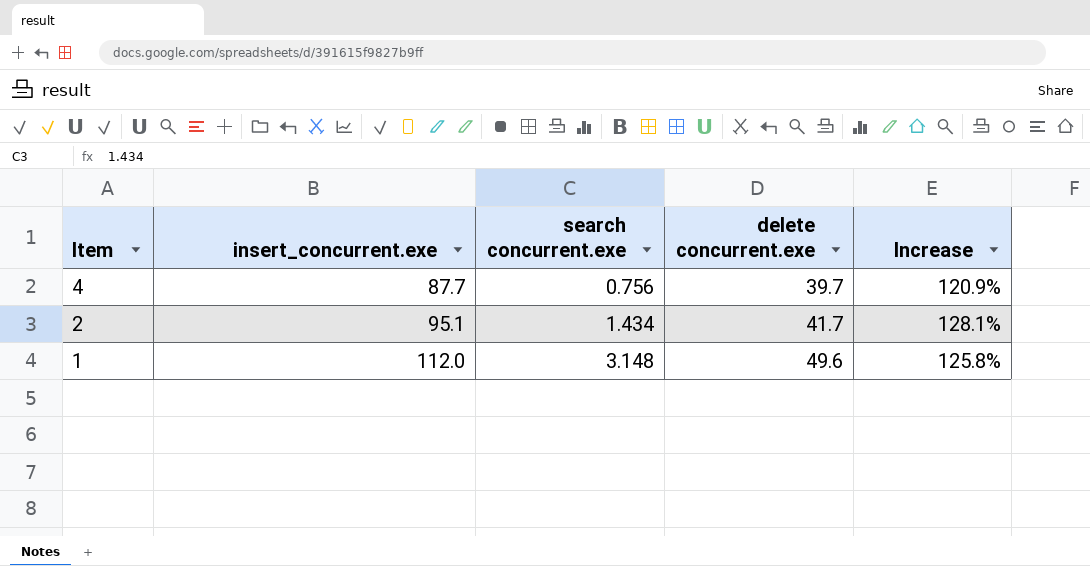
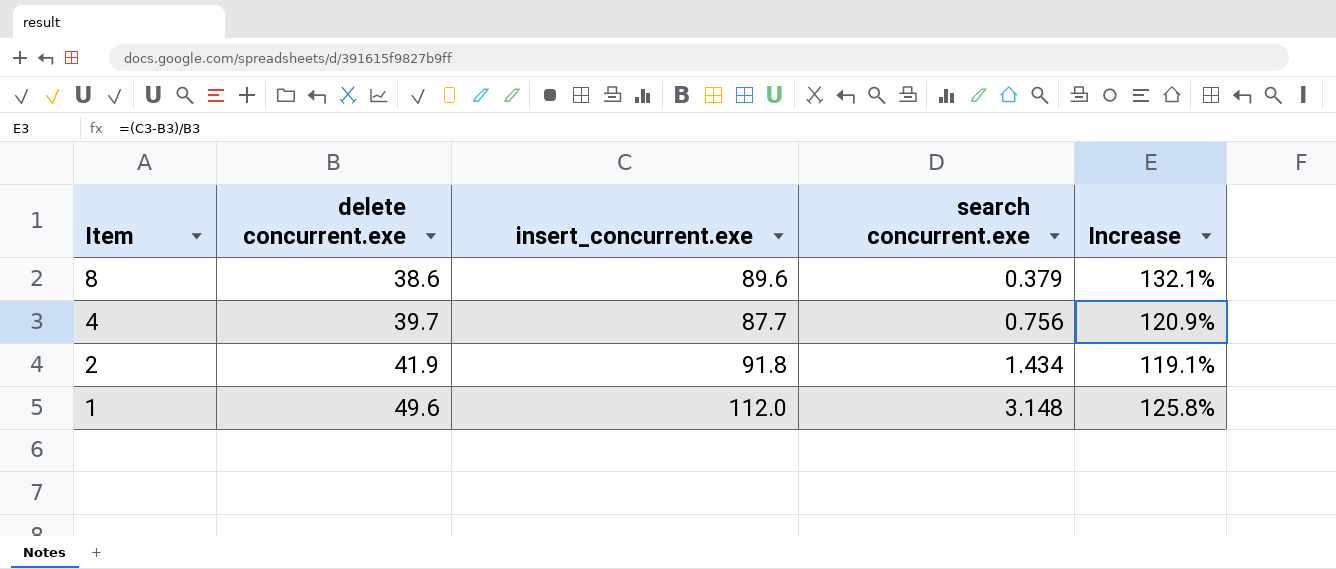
column delete concurrent.exe | position: 4 -> 2
row 8: none -> 38.6 | 89.6 | 0.379 | 132.1%
2 | delete concurrent.exe: 41.7 -> 41.9
2 | insert_concurrent.exe: 95.1 -> 91.8
2 | Increase: 128.1% -> 119.1%

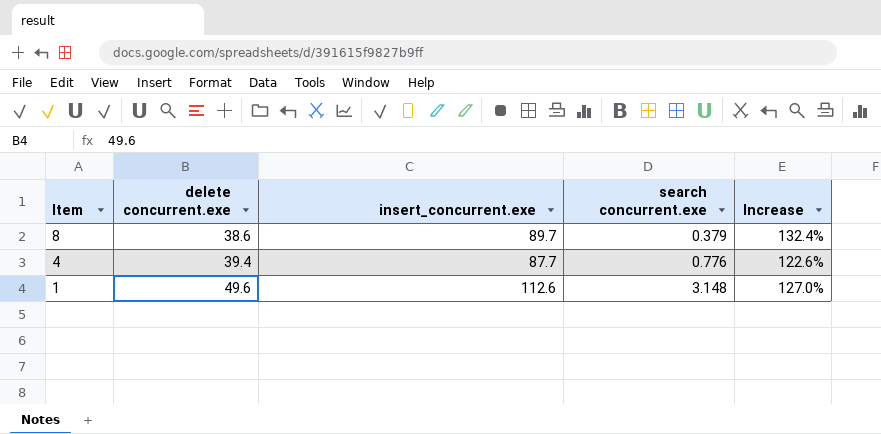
row 2: 41.9 | 91.8 | 1.434 | 119.1% -> none
8 | insert_concurrent.exe: 89.6 -> 89.7
8 | Increase: 132.1% -> 132.4%
4 | delete concurrent.exe: 39.7 -> 39.4
4 | search concurrent.exe: 0.756 -> 0.776
4 | Increase: 120.9% -> 122.6%
1 | insert_concurrent.exe: 112.0 -> 112.6
1 | Increase: 125.8% -> 127.0%

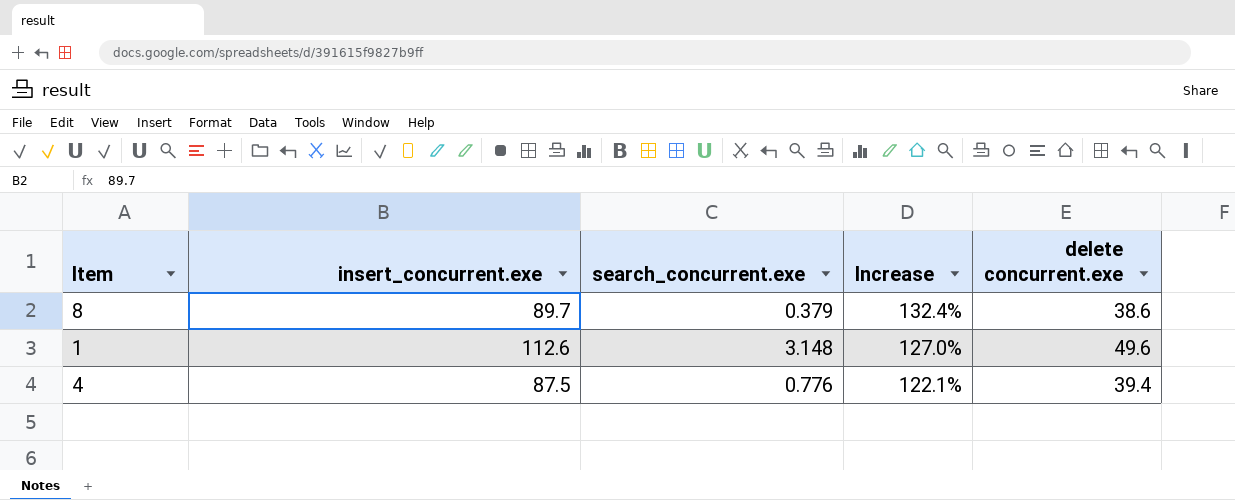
row order: Item descending -> Increase descending
column name: search concurrent.exe -> search_concurrent.exe
column delete concurrent.exe | position: 2 -> 5
4 | insert_concurrent.exe: 87.7 -> 87.5
4 | Increase: 122.6% -> 122.1%

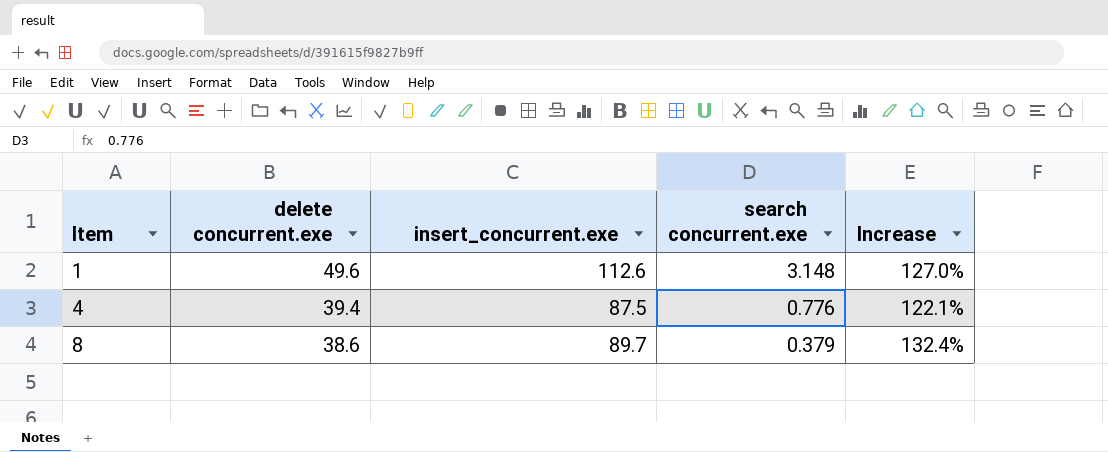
row order: Increase descending -> Item ascending
column delete concurrent.exe | position: 5 -> 2
column name: search_concurrent.exe -> search concurrent.exe

